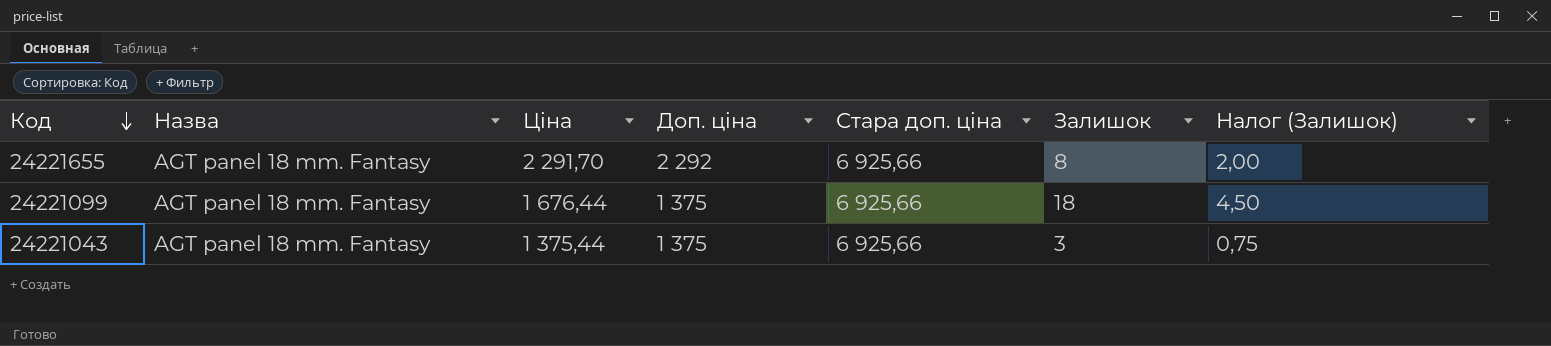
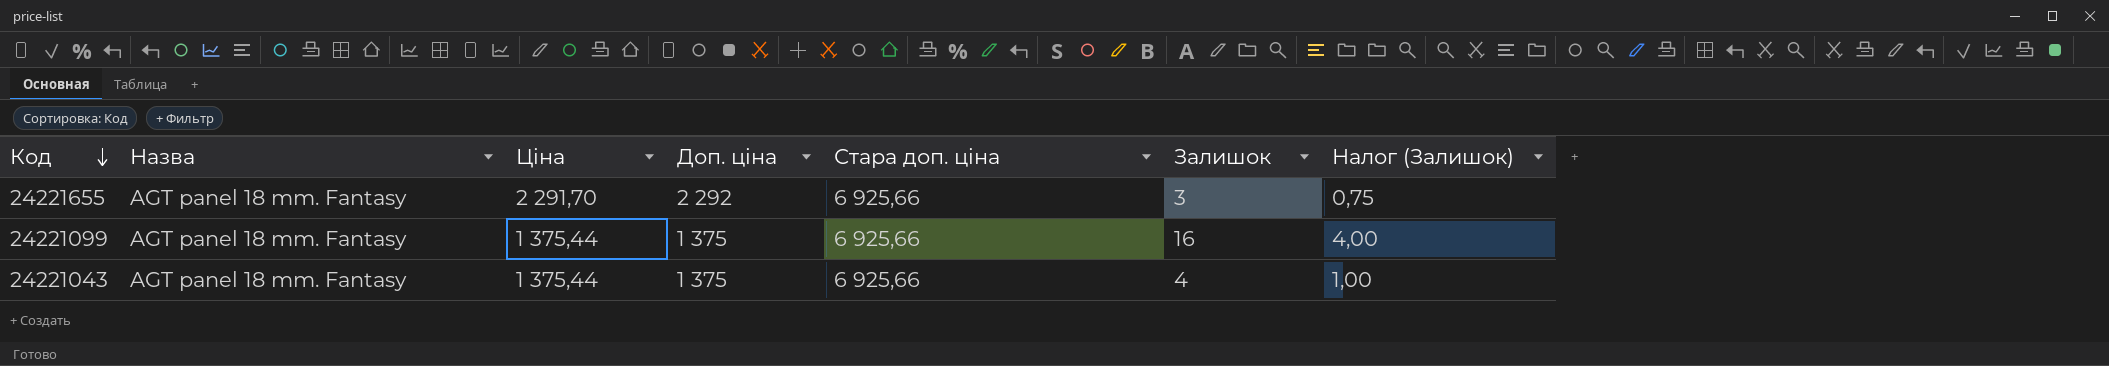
24221655 | Залишок: 8 -> 3
24221655 | Налог (Залишок): 2,00 -> 0,75
24221099 | Ціна: 1 676,44 -> 1 375,44
24221099 | Залишок: 18 -> 16
24221099 | Налог (Залишок): 4,50 -> 4,00
24221043 | Залишок: 3 -> 4
24221043 | Налог (Залишок): 0,75 -> 1,00

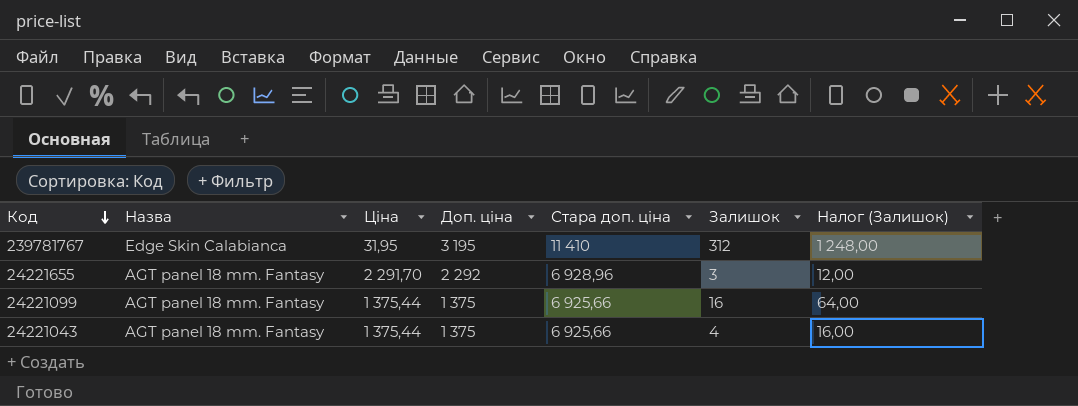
column Налог (Залишок) | formula: [Залишок] * 0,25 -> [Залишок] * 4
row 239781767: none -> Edge Skin Calabianca | 31,95 | 3 195 | 11 410 | 312 | 1 248,00
24221655 | Стара доп. ціна: 6 925,66 -> 6 928,96

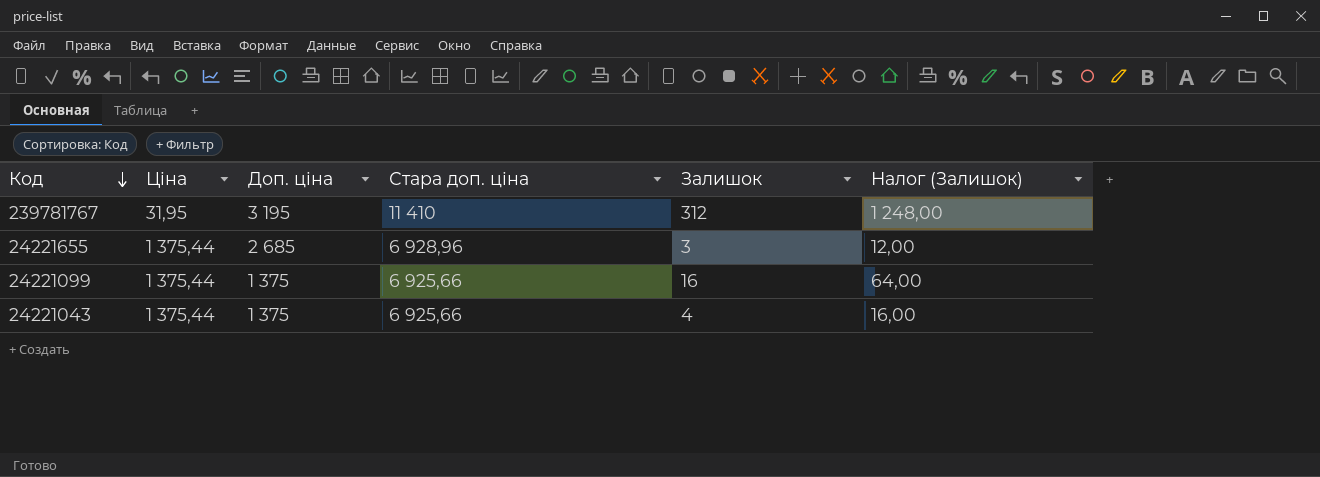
column Назва | position: 2 -> none
24221655 | Ціна: 2 291,70 -> 1 375,44
24221655 | Доп. ціна: 2 292 -> 2 685

